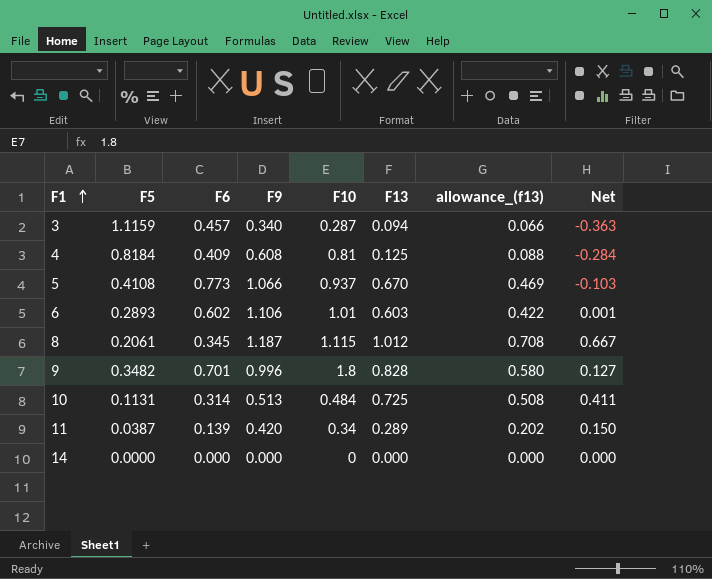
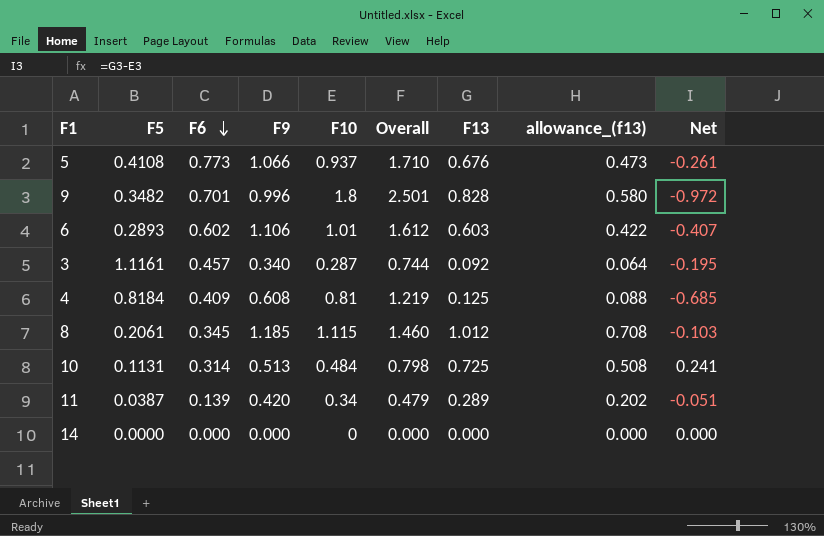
row order: F1 ascending -> F6 descending
column Overall | formula: none -> [F6] + [F10]
column Net | formula: [F13] - [F6] -> [F13] - [F10]
5 | F13: 0.670 -> 0.676
5 | allowance_(f13): 0.469 -> 0.473
3 | F5: 1.1159 -> 1.1161
3 | F13: 0.094 -> 0.092
3 | allowance_(f13): 0.066 -> 0.064
8 | F9: 1.187 -> 1.185

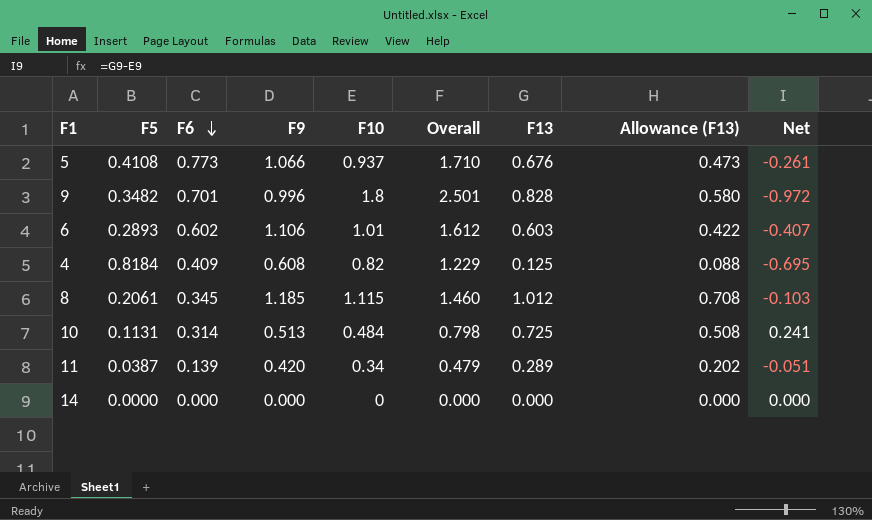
column name: allowance_(f13) -> Allowance (F13)
row 3: 1.1161 | 0.457 | 0.340 | 0.287 | 0.744 | 0.092 | 0.064 | -0.195 -> none
4 | F10: 0.81 -> 0.82
4 | Overall: 1.219 -> 1.229
4 | Net: -0.685 -> -0.695

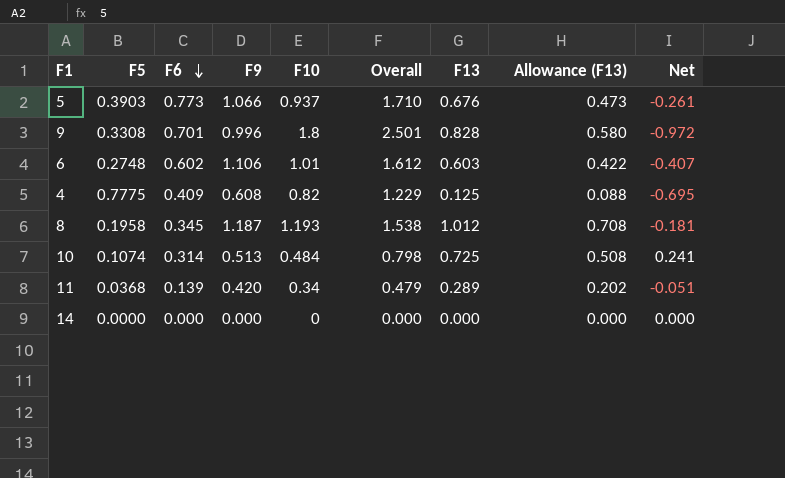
5 | F5: 0.4108 -> 0.3903
9 | F5: 0.3482 -> 0.3308
6 | F5: 0.2893 -> 0.2748
4 | F5: 0.8184 -> 0.7775
8 | F5: 0.2061 -> 0.1958
8 | F9: 1.185 -> 1.187
8 | F10: 1.115 -> 1.193
8 | Overall: 1.460 -> 1.538
8 | Net: -0.103 -> -0.181
10 | F5: 0.1131 -> 0.1074
11 | F5: 0.0387 -> 0.0368

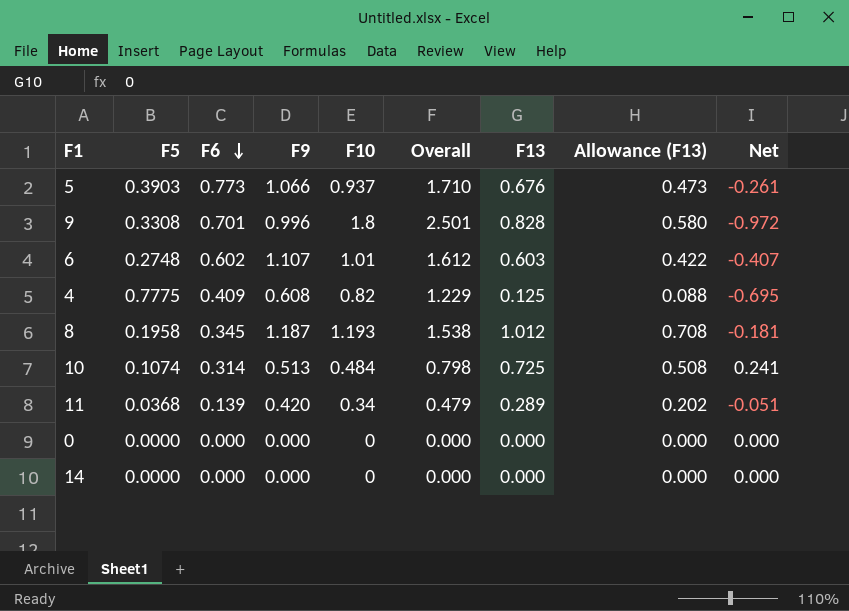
6 | F9: 1.106 -> 1.107
row 0: none -> 0.0000 | 0.000 | 0.000 | 0 | 0.000 | 0.000 | 0.000 | 0.000

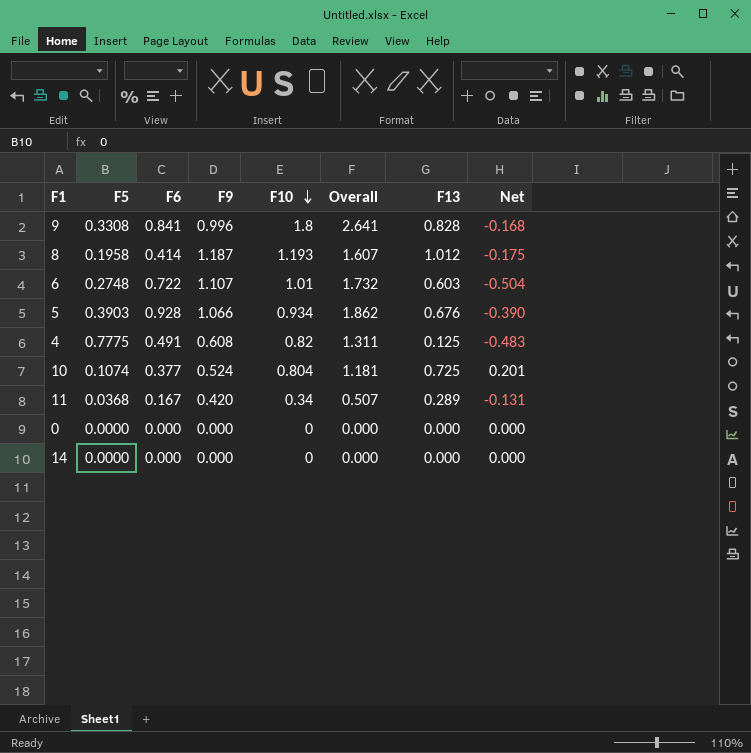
row order: F6 descending -> F10 descending
column Allowance (F13) | formula: [F13] * 0.7 -> none
column Net | formula: [F13] - [F10] -> [F13] - [F9]
9 | F6: 0.701 -> 0.841
9 | Overall: 2.501 -> 2.641
8 | F6: 0.345 -> 0.414
8 | Overall: 1.538 -> 1.607
6 | F6: 0.602 -> 0.722
6 | Overall: 1.612 -> 1.732
5 | F6: 0.773 -> 0.928
5 | F10: 0.937 -> 0.934
5 | Overall: 1.710 -> 1.862
4 | F6: 0.409 -> 0.491
4 | Overall: 1.229 -> 1.311
10 | F6: 0.314 -> 0.377
10 | F9: 0.513 -> 0.524
10 | F10: 0.484 -> 0.804
10 | Overall: 0.798 -> 1.181
11 | F6: 0.139 -> 0.167
11 | Overall: 0.479 -> 0.507

